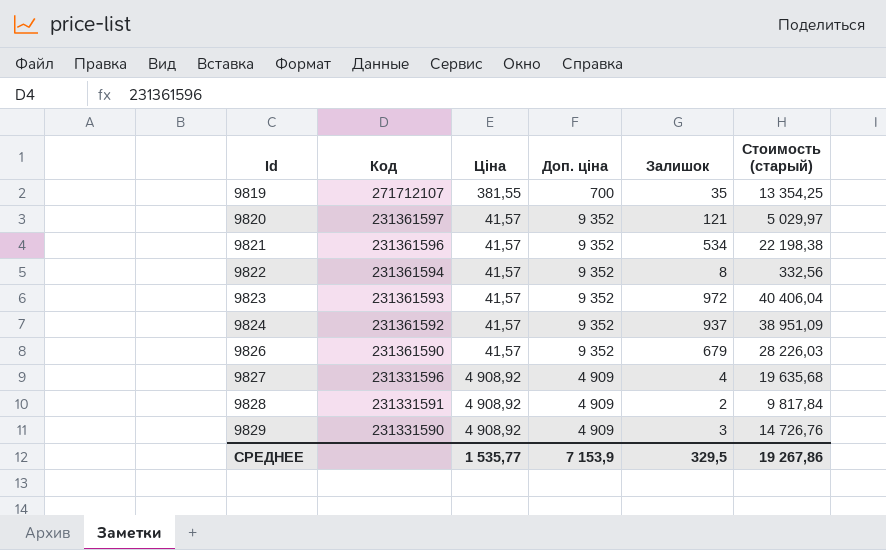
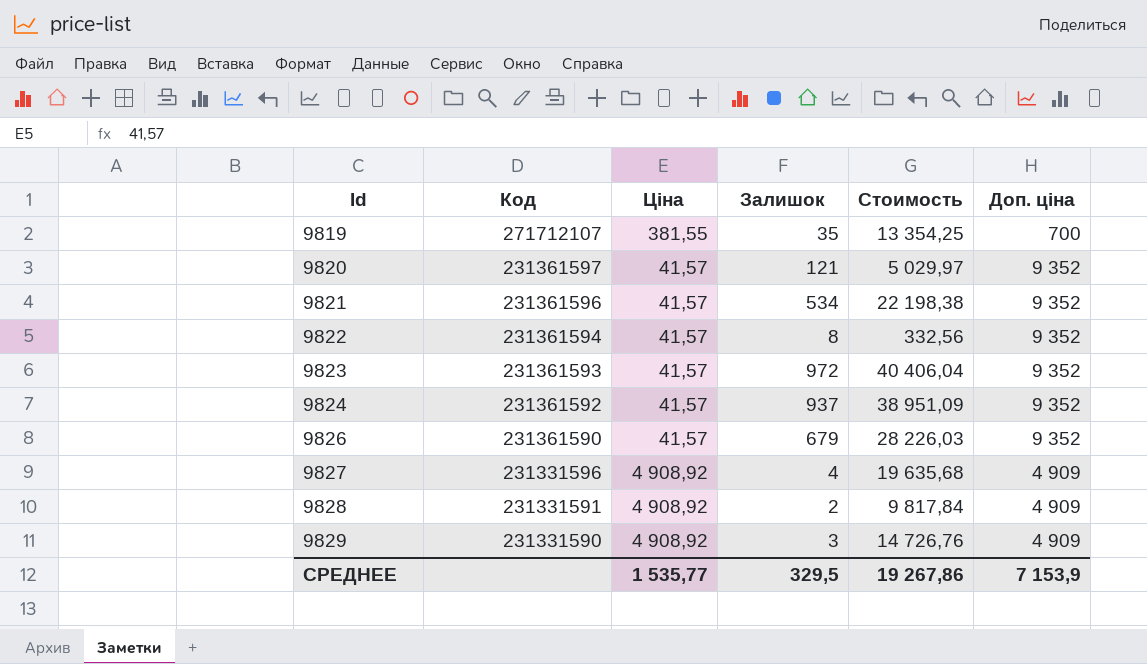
column name: Стоимость (старый) -> Стоимость
column Доп. ціна | position: 4 -> 6

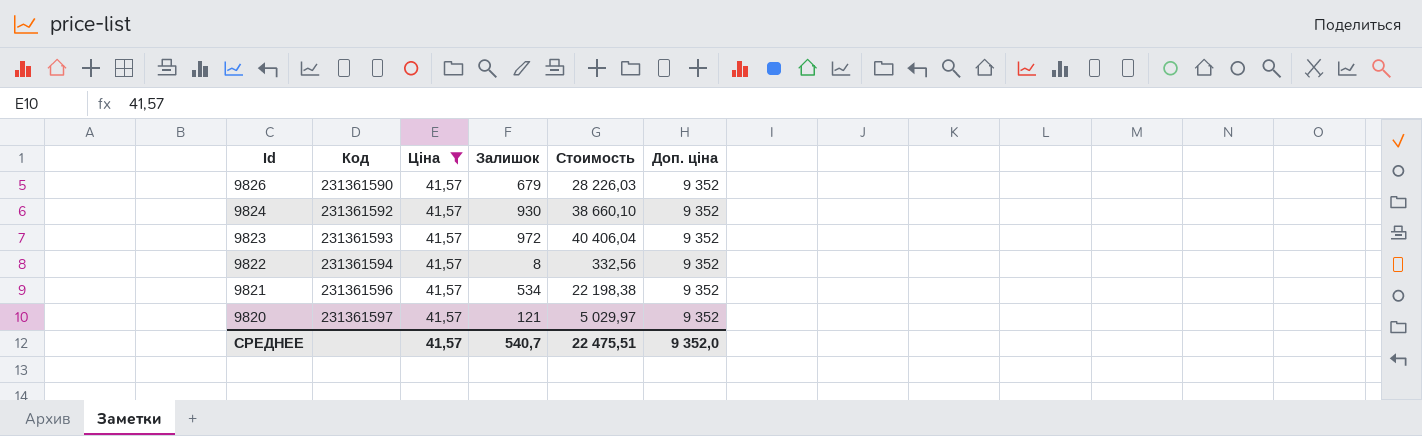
filter: none -> Ціна = 41,57
row order: Id ascending -> Id descending
9824 | Залишок: 937 -> 930
9824 | Стоимость: 38 951,09 -> 38 660,10
СРЕДНЕЕ | Ціна: 1 535,77 -> 41,57
СРЕДНЕЕ | Залишок: 329,5 -> 540,7
СРЕДНЕЕ | Стоимость: 19 267,86 -> 22 475,51
СРЕДНЕЕ | Доп. ціна: 7 153,9 -> 9 352,0

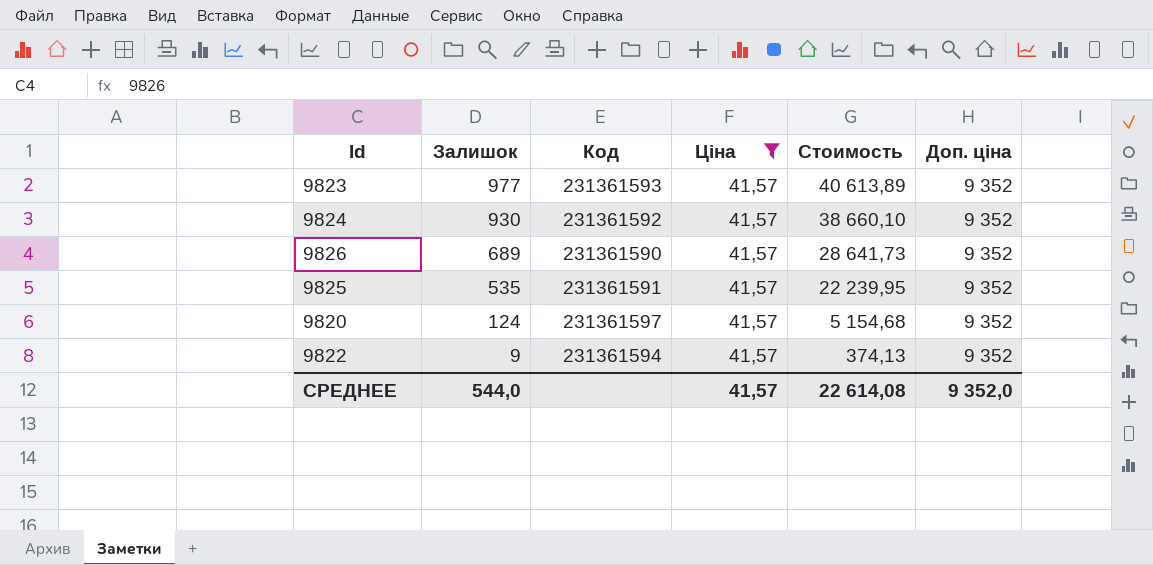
row order: Id descending -> Залишок descending
column Залишок | position: 4 -> 2
row 9821: 231361596 | 41,57 | 534 | 22 198,38 | 9 352 -> none
9823 | Залишок: 972 -> 977
9823 | Стоимость: 40 406,04 -> 40 613,89
9826 | Залишок: 679 -> 689
9826 | Стоимость: 28 226,03 -> 28 641,73
row 9825: none -> 535 | 231361591 | 41,57 | 22 239,95 | 9 352
9820 | Залишок: 121 -> 124
9820 | Стоимость: 5 029,97 -> 5 154,68
9822 | Залишок: 8 -> 9
9822 | Стоимость: 332,56 -> 374,13
СРЕДНЕЕ | Залишок: 540,7 -> 544,0
СРЕДНЕЕ | Стоимость: 22 475,51 -> 22 614,08

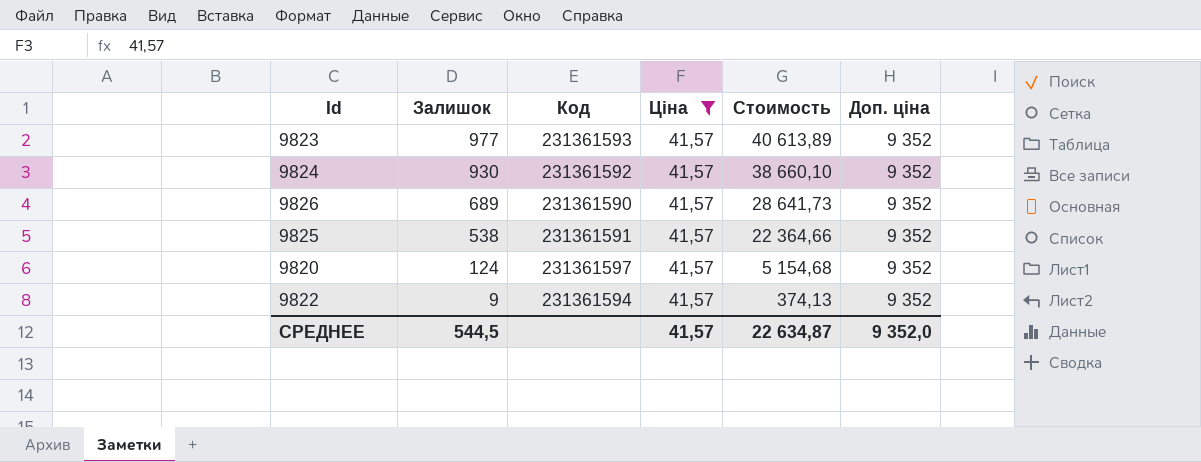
9825 | Залишок: 535 -> 538
9825 | Стоимость: 22 239,95 -> 22 364,66
СРЕДНЕЕ | Залишок: 544,0 -> 544,5
СРЕДНЕЕ | Стоимость: 22 614,08 -> 22 634,87

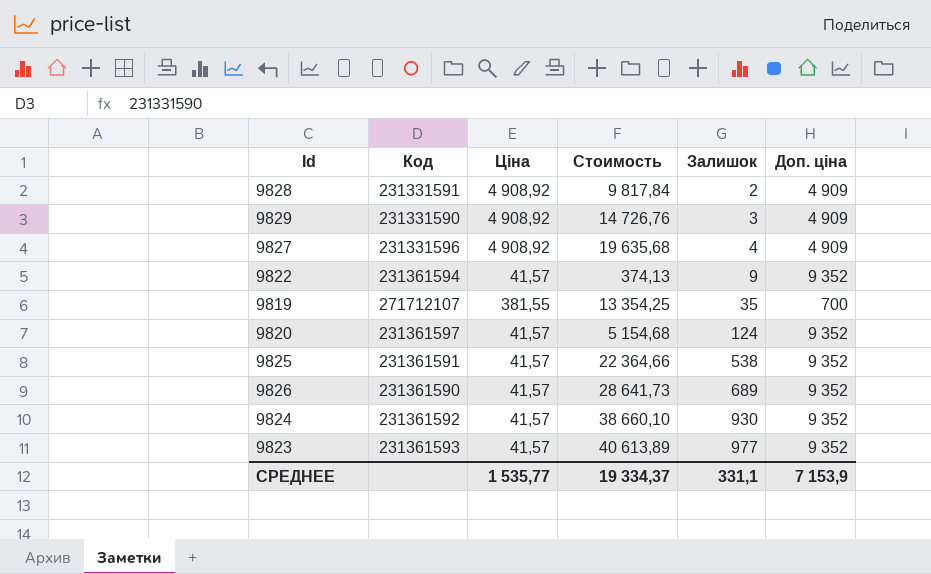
filter: Ціна = 41,57 -> none
row order: Залишок descending -> Залишок ascending
column Залишок | position: 2 -> 5
СРЕДНЕЕ | Ціна: 41,57 -> 1 535,77
СРЕДНЕЕ | Стоимость: 22 634,87 -> 19 334,37
СРЕДНЕЕ | Залишок: 544,5 -> 331,1
СРЕДНЕЕ | Доп. ціна: 9 352,0 -> 7 153,9

